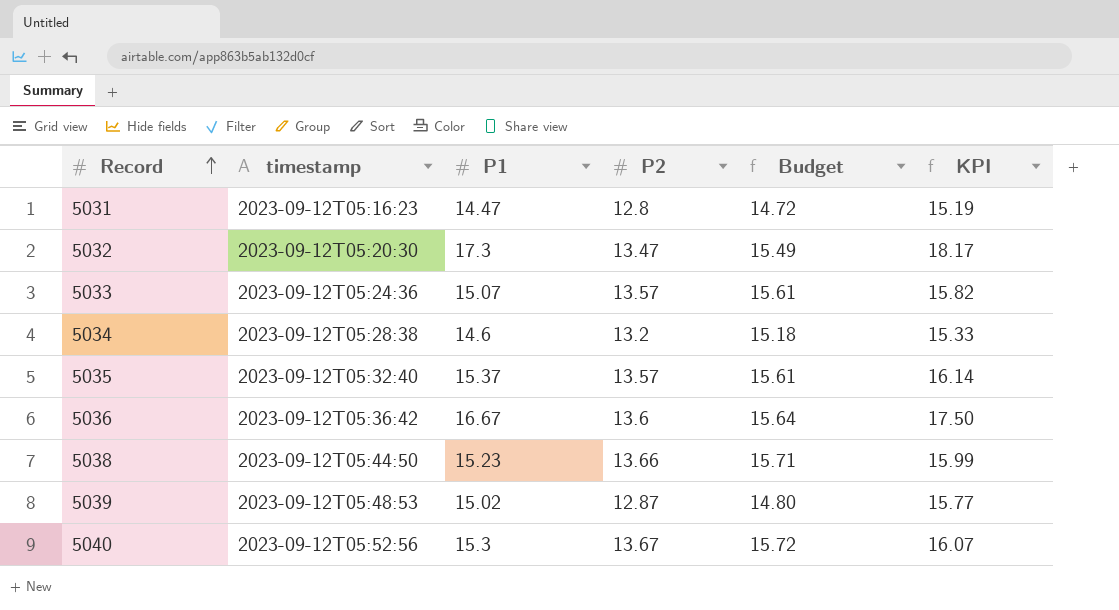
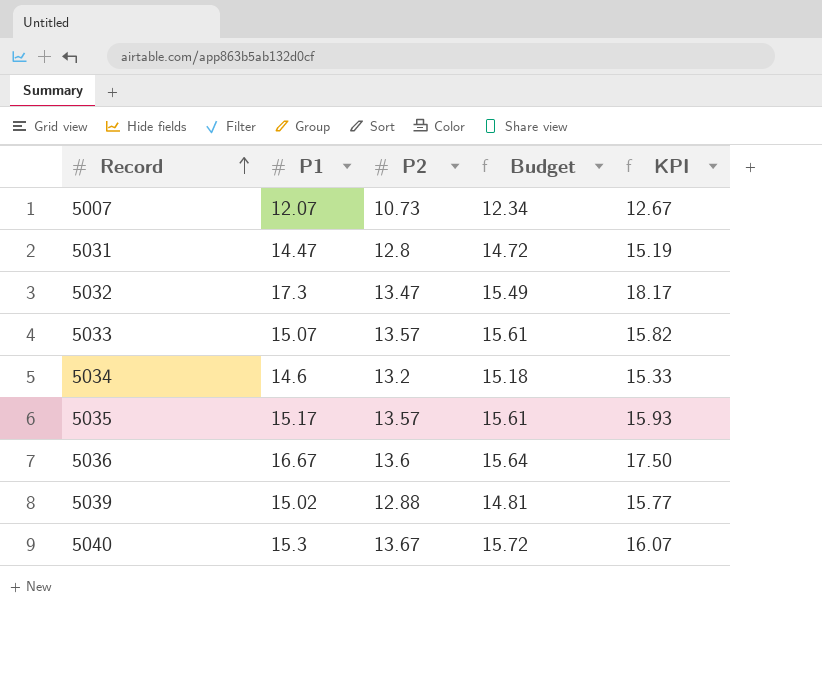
column timestamp | position: 2 -> none
row 5038: 2023-09-12T05:44:50 | 15.23 | 13.66 | 15.71 | 15.99 -> none
row 5007: none -> 12.07 | 10.73 | 12.34 | 12.67
5035 | P1: 15.37 -> 15.17
5035 | KPI: 16.14 -> 15.93
5039 | P2: 12.87 -> 12.88
5039 | Budget: 14.80 -> 14.81

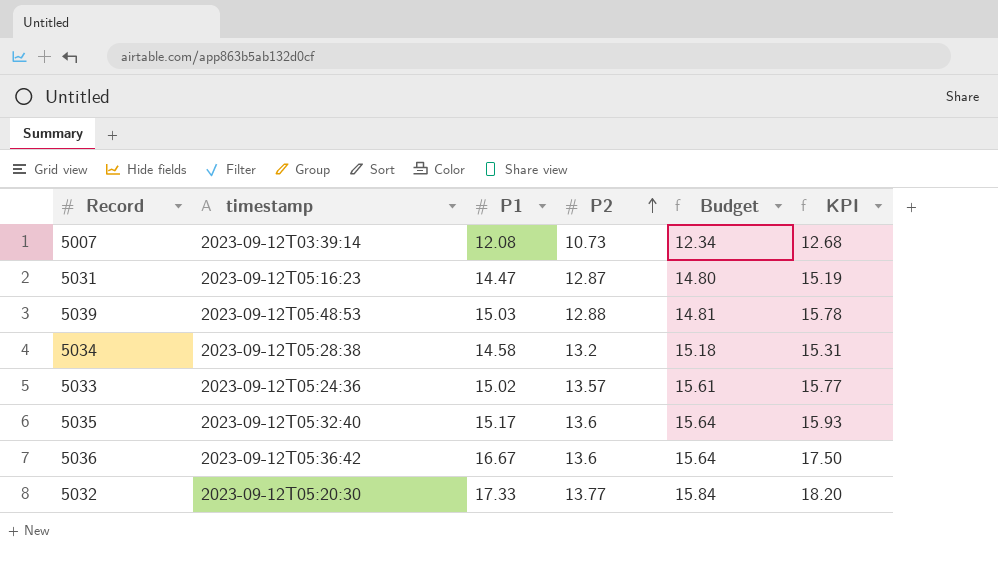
row order: Record ascending -> P2 ascending
column timestamp | position: none -> 2
row 5040: 15.3 | 13.67 | 15.72 | 16.07 -> none
5007 | P1: 12.07 -> 12.08
5007 | KPI: 12.67 -> 12.68
5031 | P2: 12.8 -> 12.87
5031 | Budget: 14.72 -> 14.80
5039 | P1: 15.02 -> 15.03
5039 | KPI: 15.77 -> 15.78
5034 | P1: 14.6 -> 14.58
5034 | KPI: 15.33 -> 15.31
5033 | P1: 15.07 -> 15.02
5033 | KPI: 15.82 -> 15.77
5035 | P2: 13.57 -> 13.6
5035 | Budget: 15.61 -> 15.64
5032 | P1: 17.3 -> 17.33
5032 | P2: 13.47 -> 13.77
5032 | Budget: 15.49 -> 15.84
5032 | KPI: 18.17 -> 18.20

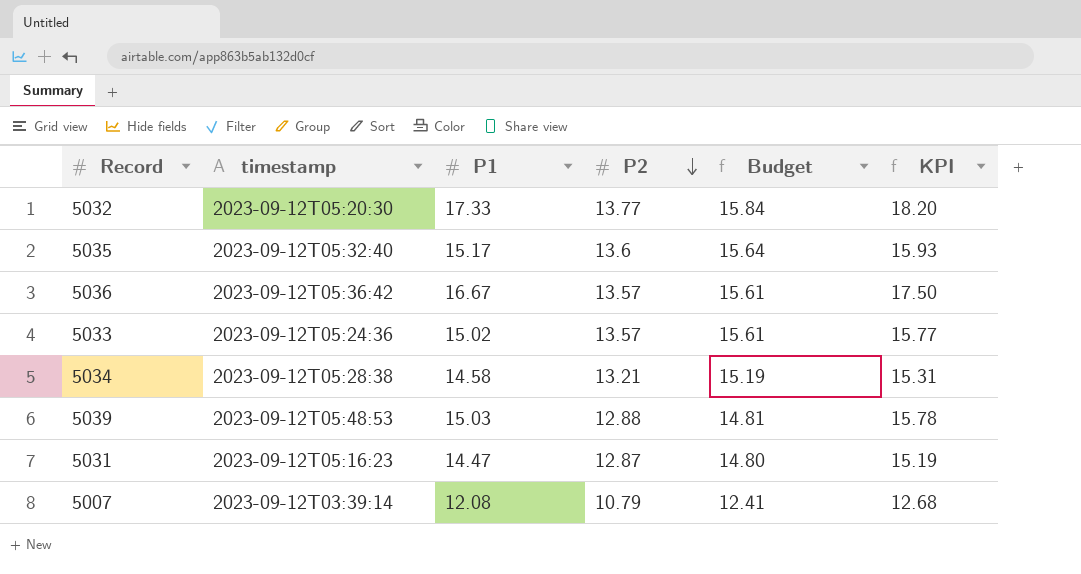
row order: P2 ascending -> P2 descending
5036 | P2: 13.6 -> 13.57
5036 | Budget: 15.64 -> 15.61
5034 | P2: 13.2 -> 13.21
5034 | Budget: 15.18 -> 15.19
5007 | P2: 10.73 -> 10.79
5007 | Budget: 12.34 -> 12.41

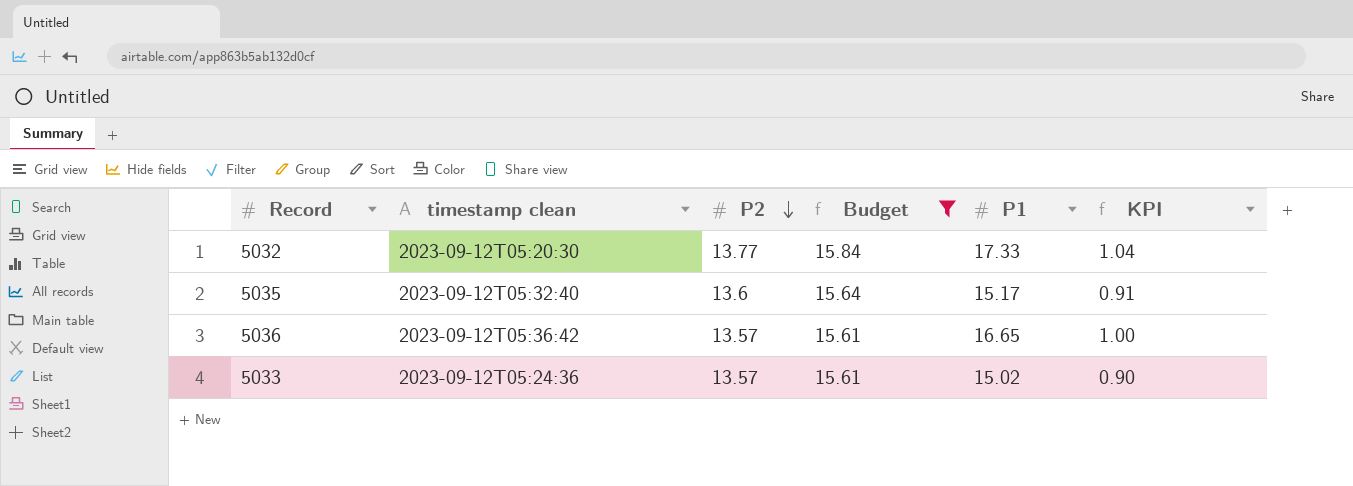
filter: none -> Budget >= 15.61
column name: timestamp -> timestamp clean
column P1 | position: 3 -> 5
column KPI | formula: [P1] * 1.05 -> [P1] * 0.06
5036 | P1: 16.67 -> 16.65

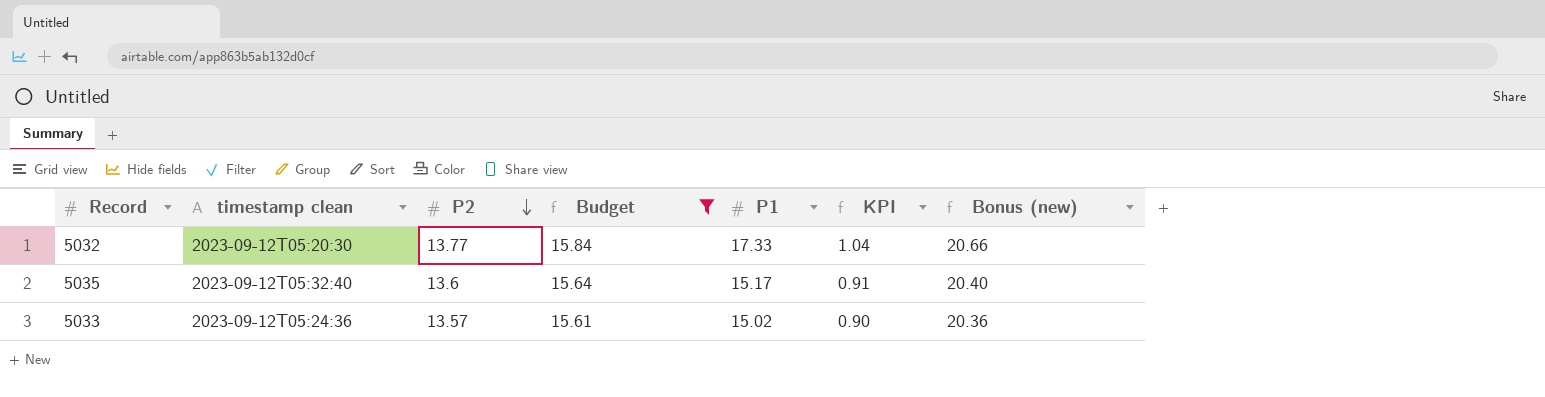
column Bonus (new) | formula: none -> [P2] * 1.5
row 5036: 2023-09-12T05:36:42 | 13.57 | 15.61 | 16.65 | 1.00 -> none

